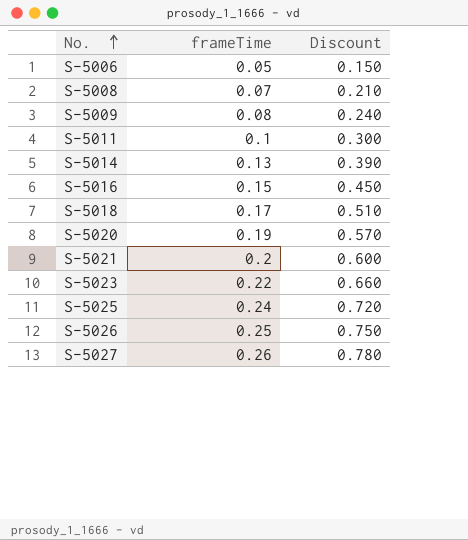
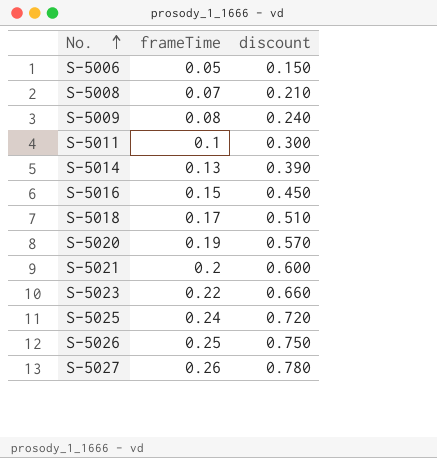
column name: Discount -> discount

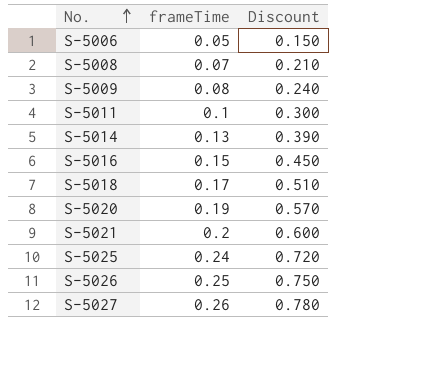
column name: discount -> Discount
row S-5023: 0.22 | 0.660 -> none

